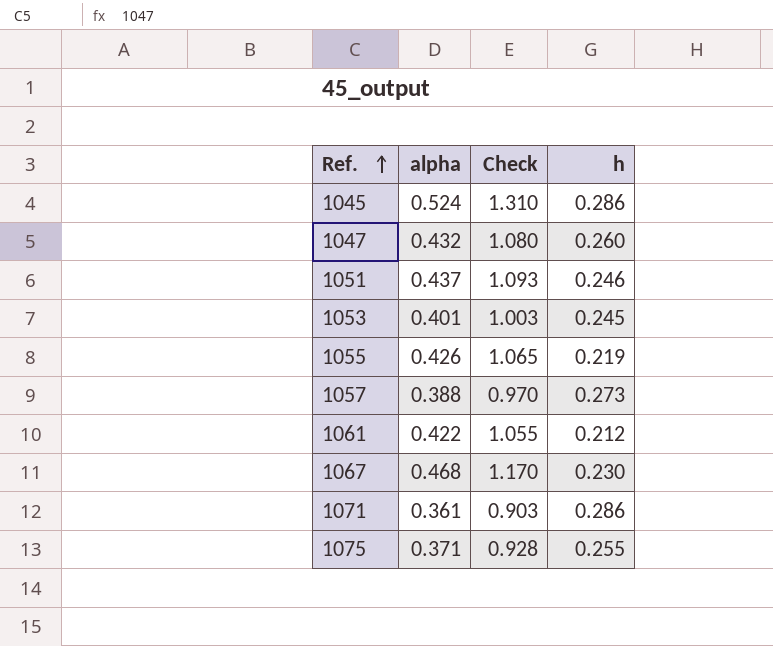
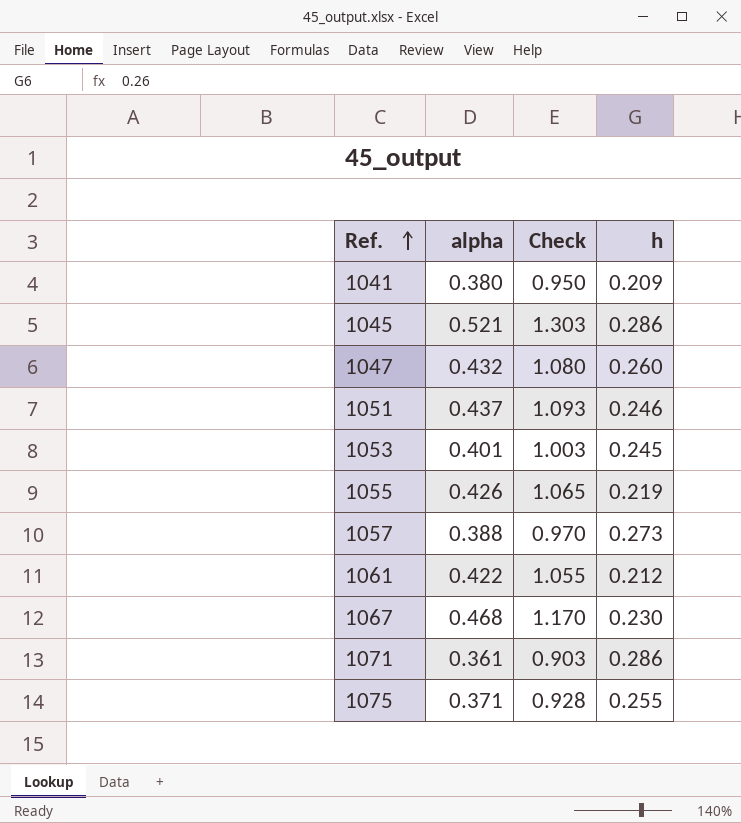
row 1041: none -> 0.380 | 0.950 | 0.209
1045 | alpha: 0.524 -> 0.521
1045 | Check: 1.310 -> 1.303

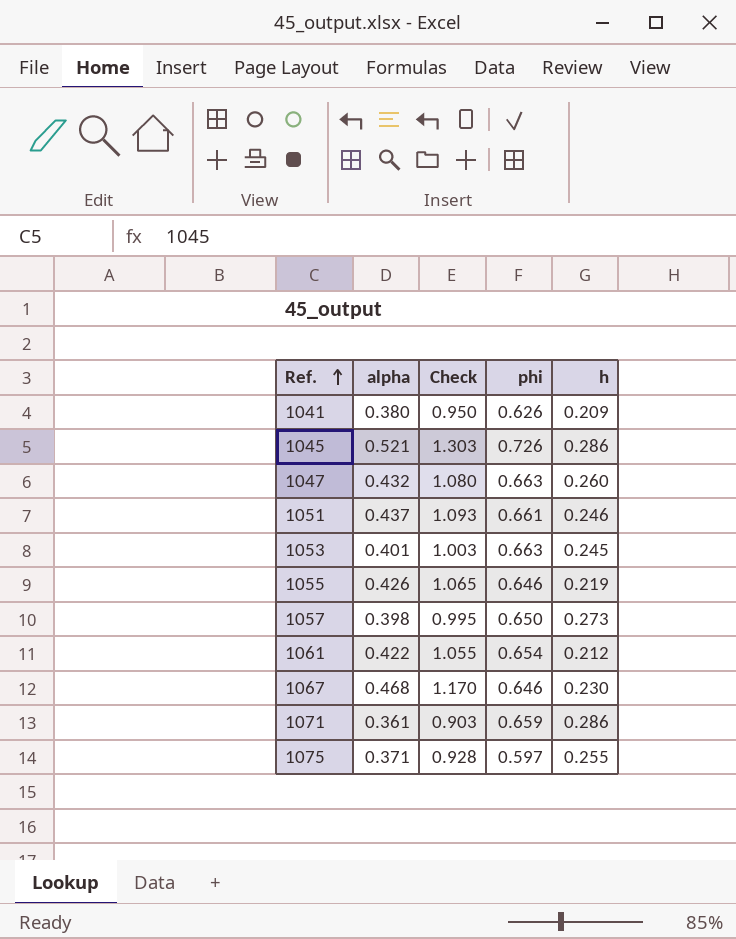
column phi | position: none -> 4
1057 | alpha: 0.388 -> 0.398
1057 | Check: 0.970 -> 0.995

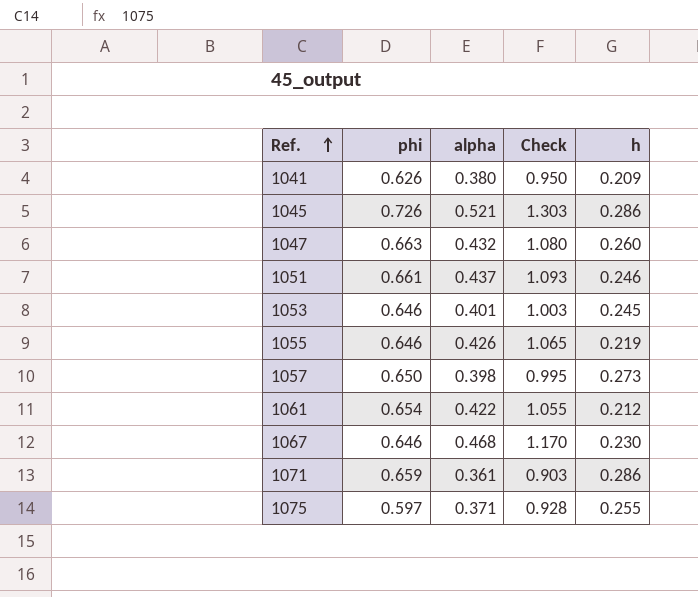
column phi | position: 4 -> 2
1053 | phi: 0.663 -> 0.646

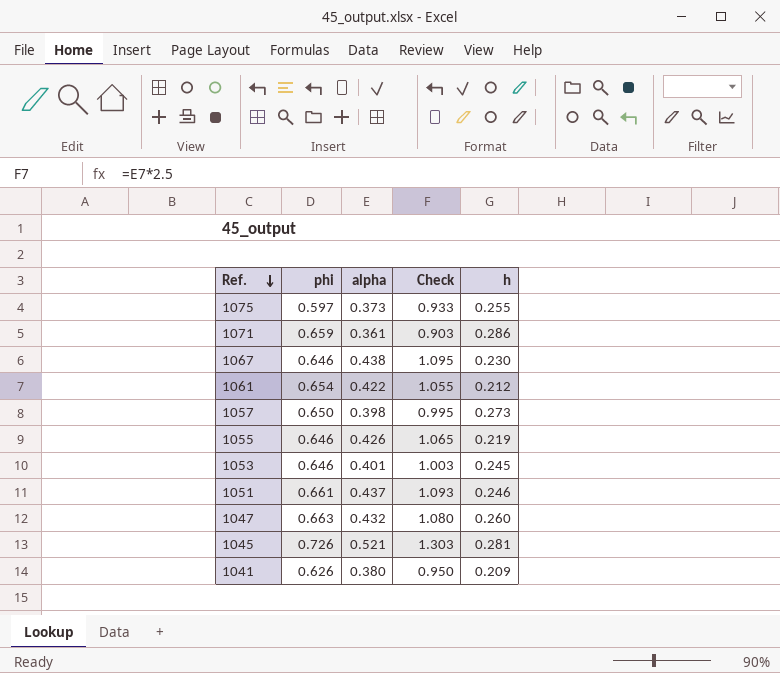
row order: Ref. ascending -> Ref. descending
1075 | alpha: 0.371 -> 0.373
1075 | Check: 0.928 -> 0.933
1067 | alpha: 0.468 -> 0.438
1067 | Check: 1.170 -> 1.095
1045 | h: 0.286 -> 0.281

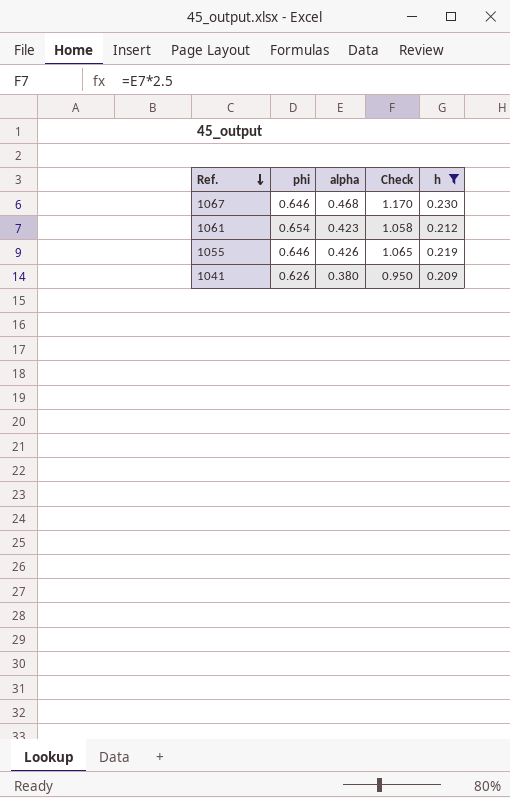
filter: none -> h <= 0.230
1067 | alpha: 0.438 -> 0.468
1067 | Check: 1.095 -> 1.170
1061 | alpha: 0.422 -> 0.423
1061 | Check: 1.055 -> 1.058

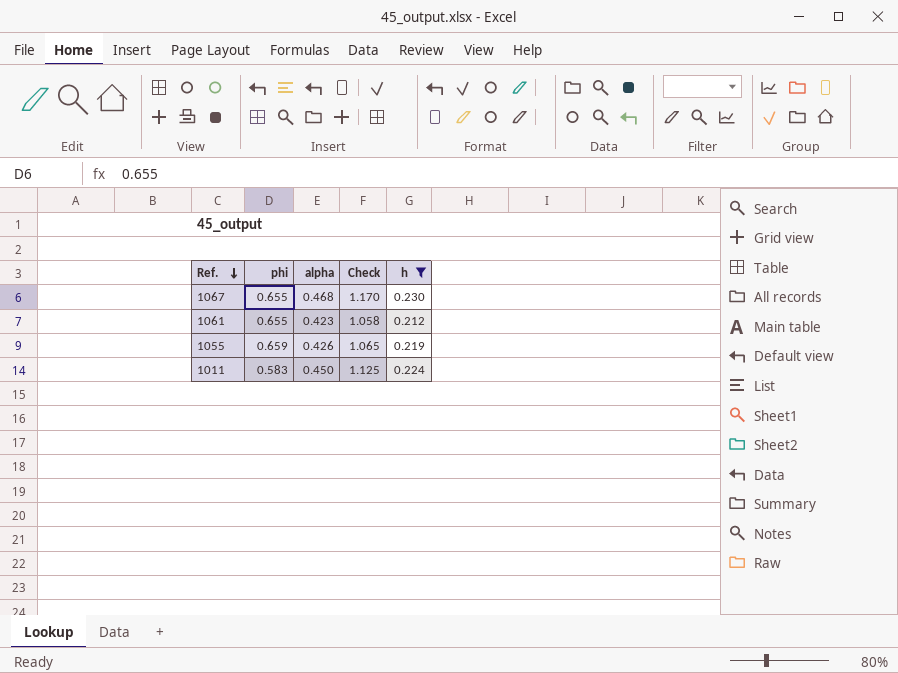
row 1041: 0.626 | 0.380 | 0.950 | 0.209 -> none
1067 | phi: 0.646 -> 0.655
1061 | phi: 0.654 -> 0.655
1055 | phi: 0.646 -> 0.659
row 1011: none -> 0.583 | 0.450 | 1.125 | 0.224

